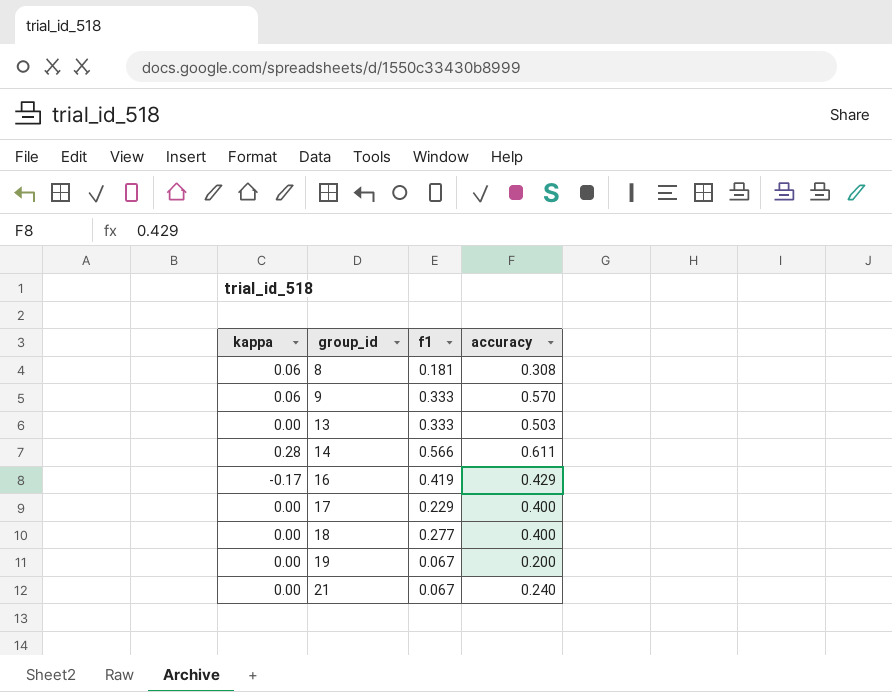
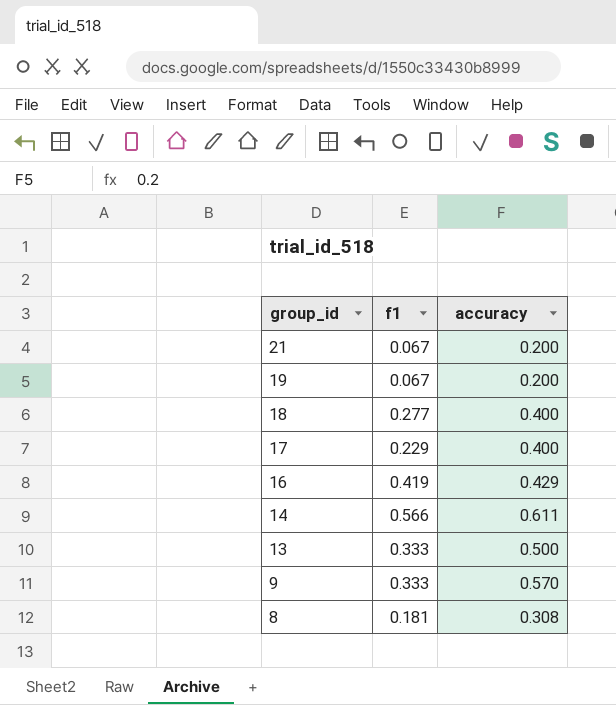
row order: group_id ascending -> group_id descending
column kappa | position: 1 -> none
21 | accuracy: 0.240 -> 0.200
13 | accuracy: 0.503 -> 0.500

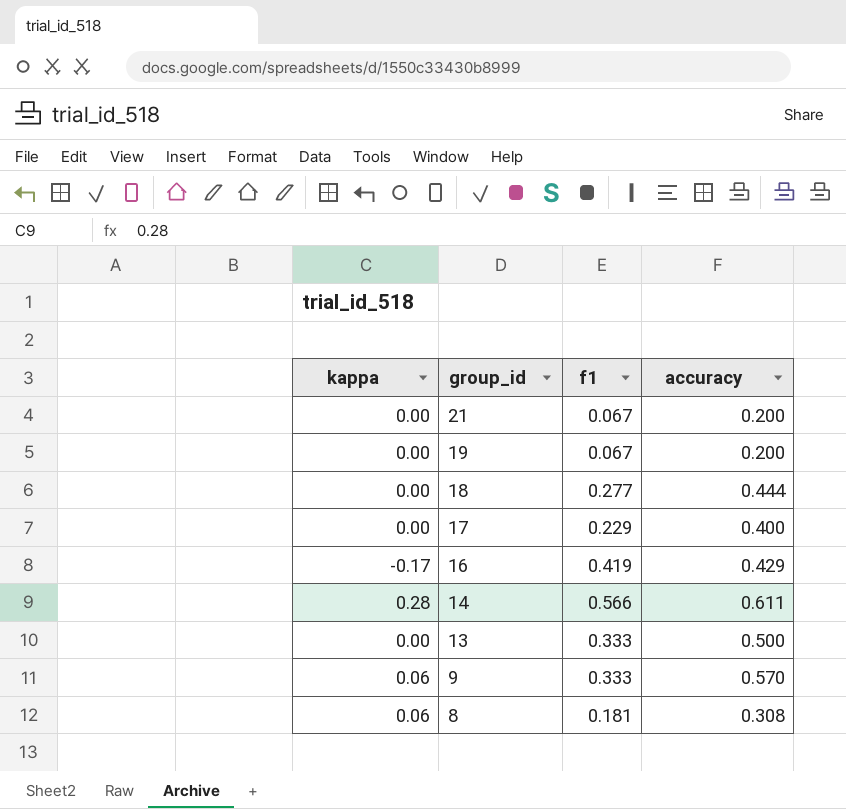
column kappa | position: none -> 1
18 | accuracy: 0.400 -> 0.444

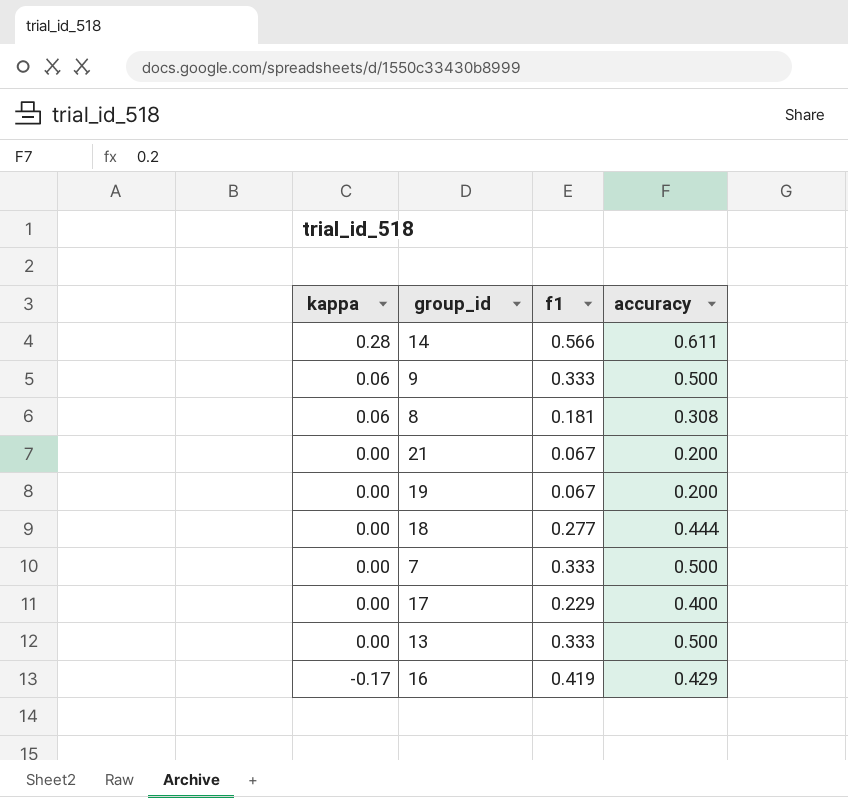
row order: group_id descending -> kappa descending
9 | accuracy: 0.570 -> 0.500
row 7: none -> 0.00 | 0.333 | 0.500

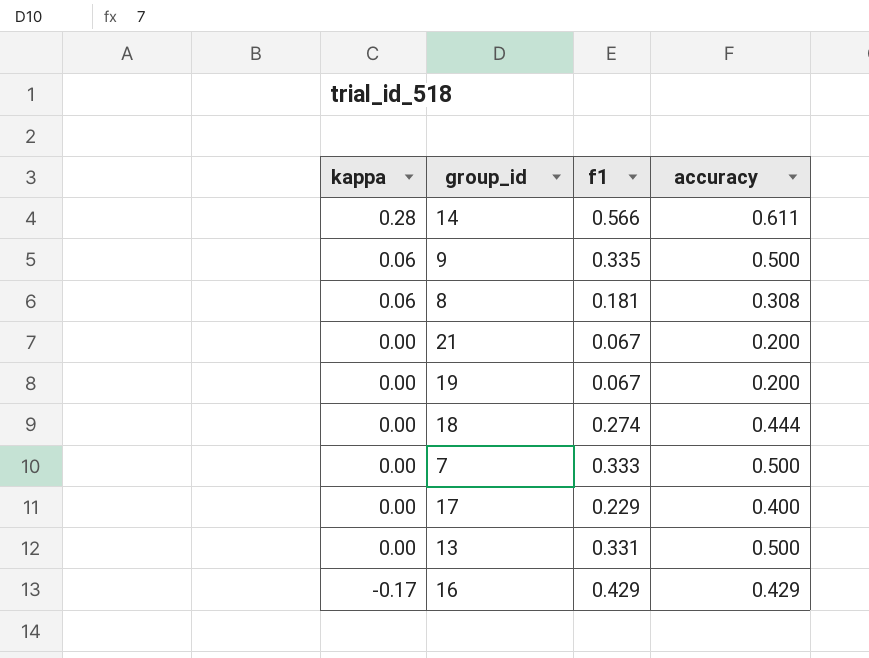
9 | f1: 0.333 -> 0.335
18 | f1: 0.277 -> 0.274
13 | f1: 0.333 -> 0.331
16 | f1: 0.419 -> 0.429

